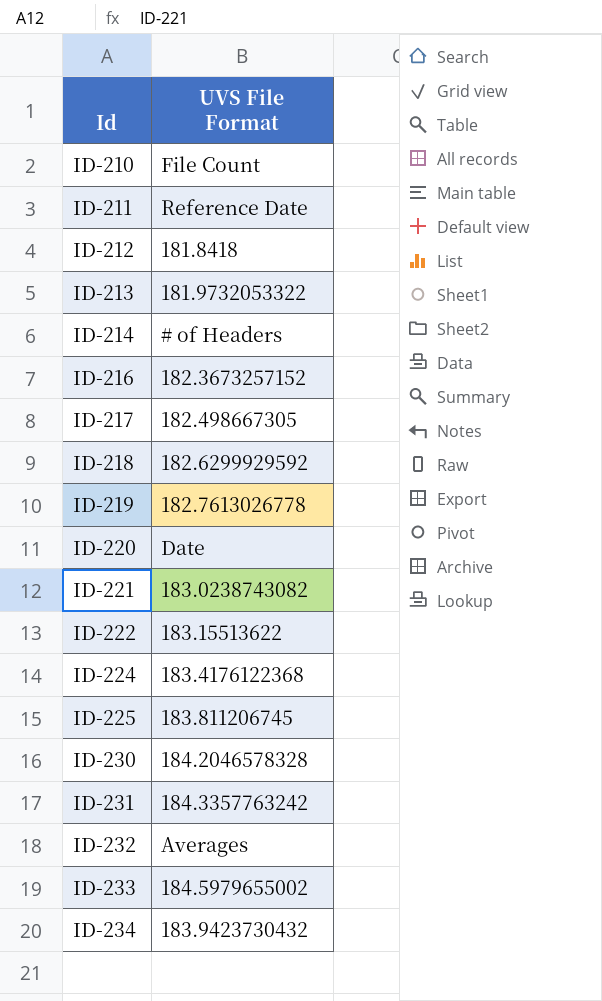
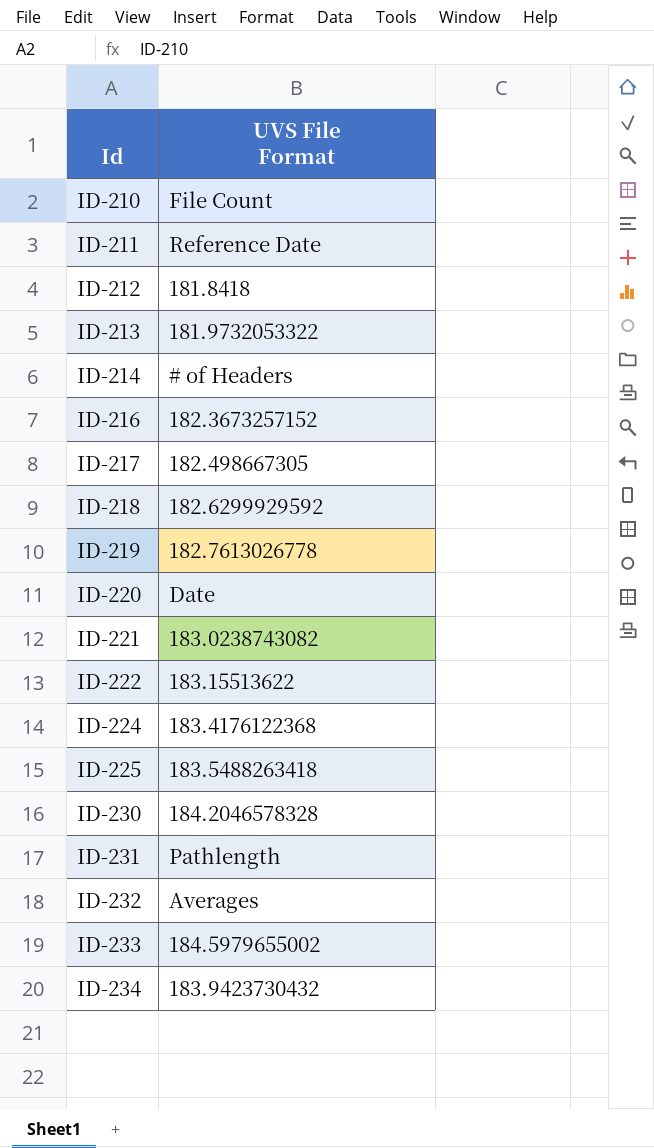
ID-225 | UVS File Format: 183.811206745 -> 183.5488263418
ID-231 | UVS File Format: 184.3357763242 -> Pathlength

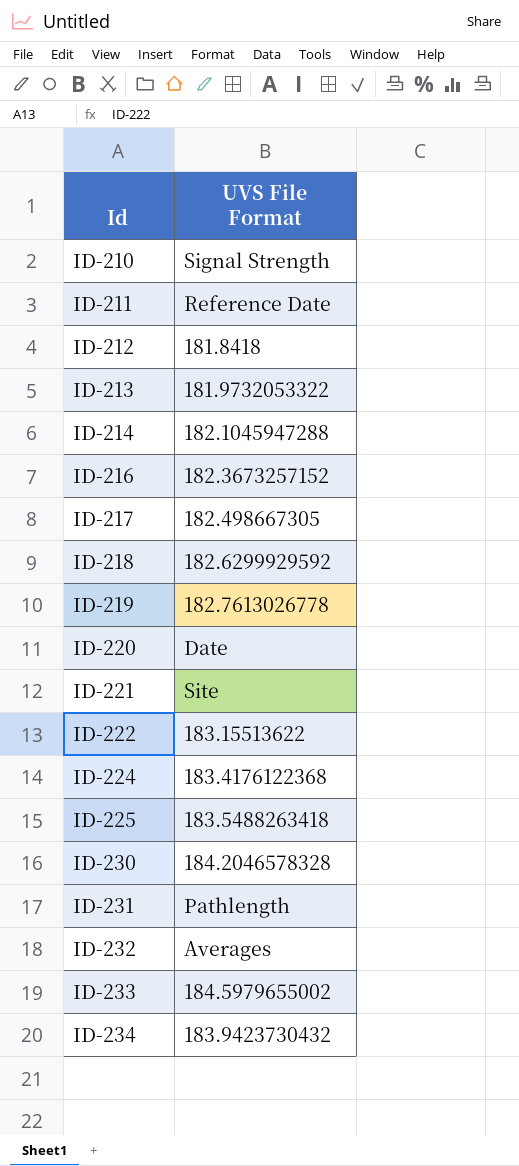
ID-210 | UVS File Format: File Count -> Signal Strength
ID-214 | UVS File Format: # of Headers -> 182.1045947288
ID-221 | UVS File Format: 183.0238743082 -> Site

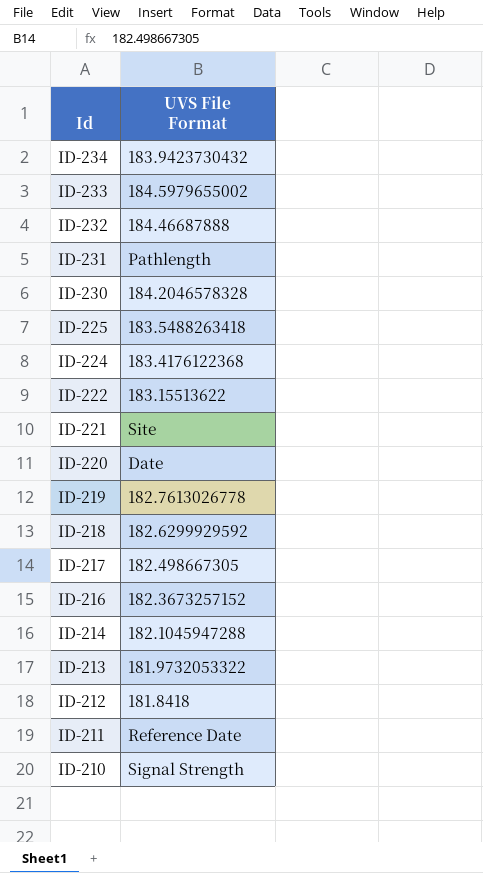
row order: Id ascending -> Id descending
ID-232 | UVS File Format: Averages -> 184.46687888

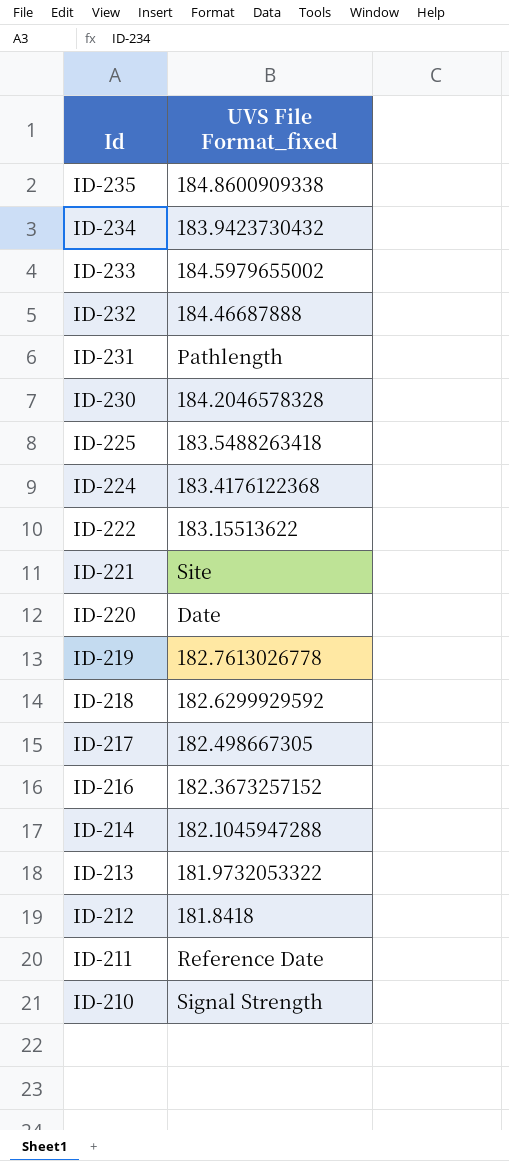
column name: UVS File Format -> UVS File Format_fixed
row ID-235: none -> 184.8600909338

